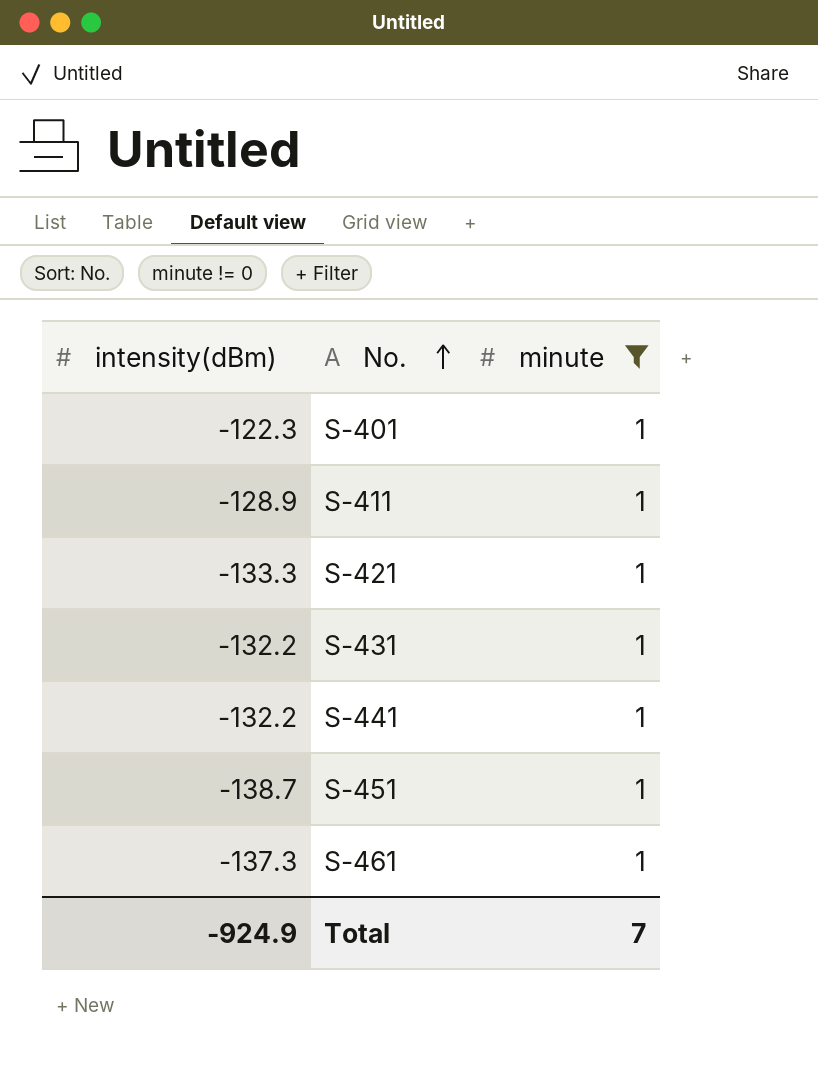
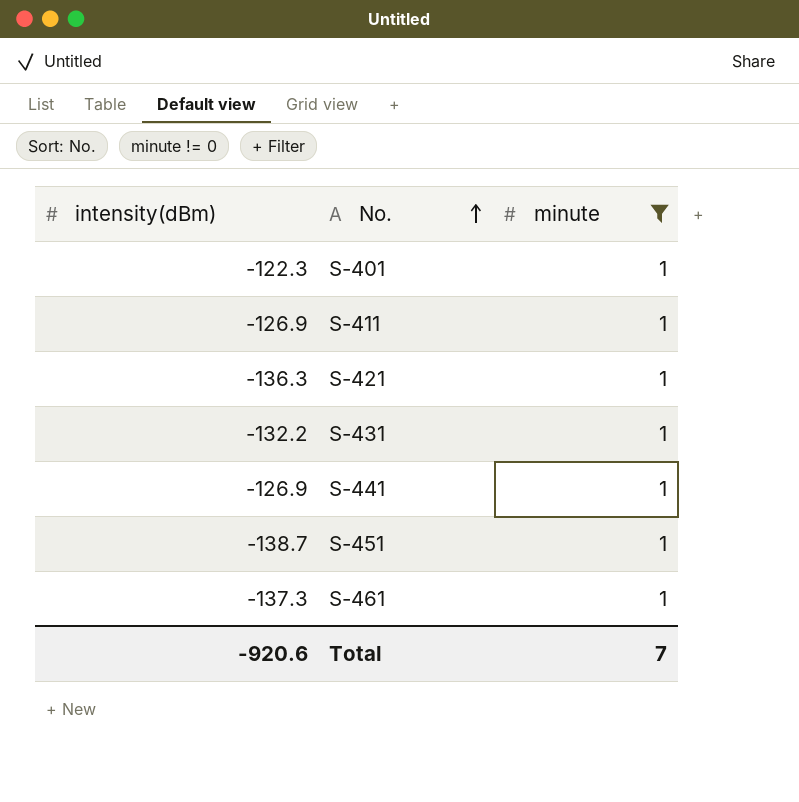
S-411 | intensity(dBm): -128.9 -> -126.9
S-421 | intensity(dBm): -133.3 -> -136.3
S-441 | intensity(dBm): -132.2 -> -126.9
Total | intensity(dBm): -924.9 -> -920.6

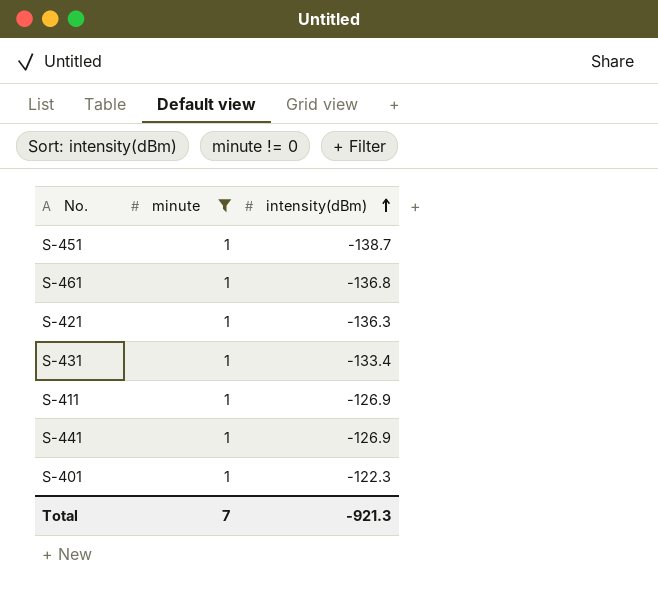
row order: No. ascending -> intensity(dBm) ascending
column intensity(dBm) | position: 1 -> 3
S-461 | intensity(dBm): -137.3 -> -136.8
S-431 | intensity(dBm): -132.2 -> -133.4
Total | intensity(dBm): -920.6 -> -921.3

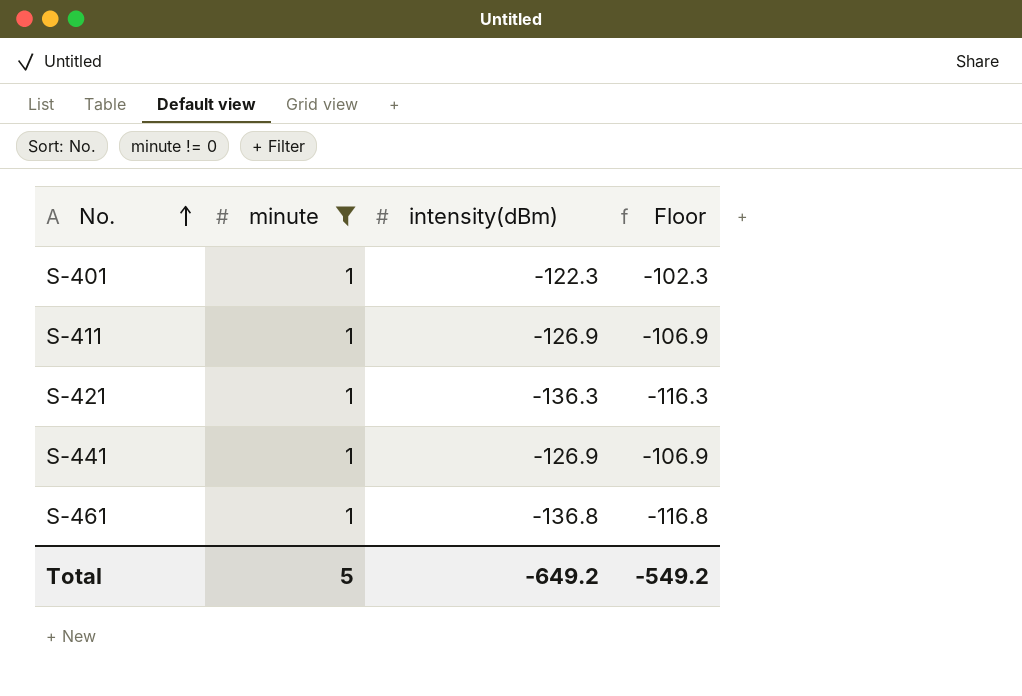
row order: intensity(dBm) ascending -> No. ascending
column Floor | formula: none -> [intensity(dBm)] + 20
row S-451: 1 | -138.7 -> none
row S-431: 1 | -133.4 -> none
Total | minute: 7 -> 5
Total | intensity(dBm): -921.3 -> -649.2

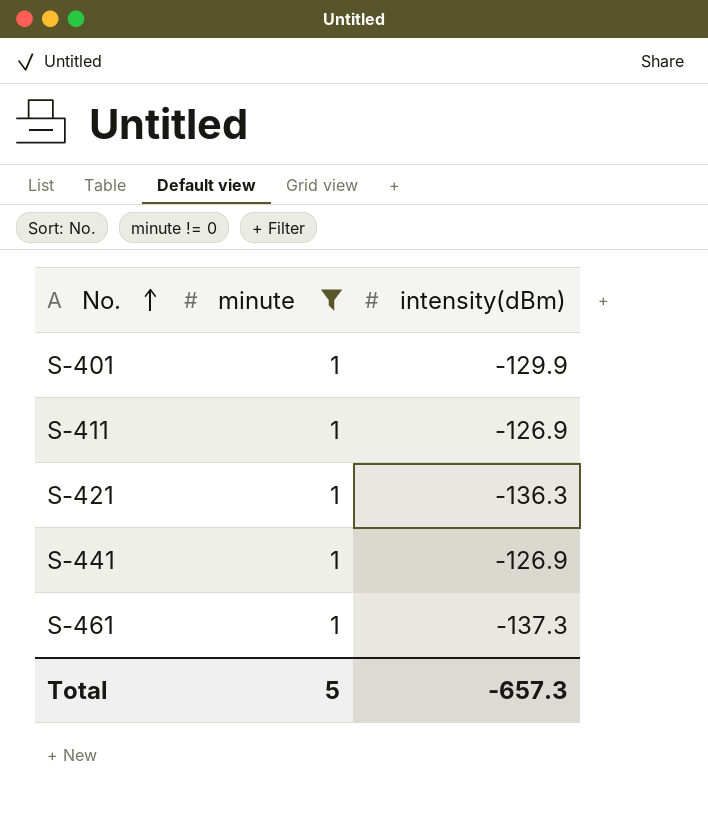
column Floor | formula: [intensity(dBm)] + 20 -> none
S-401 | intensity(dBm): -122.3 -> -129.9
S-461 | intensity(dBm): -136.8 -> -137.3
Total | intensity(dBm): -649.2 -> -657.3

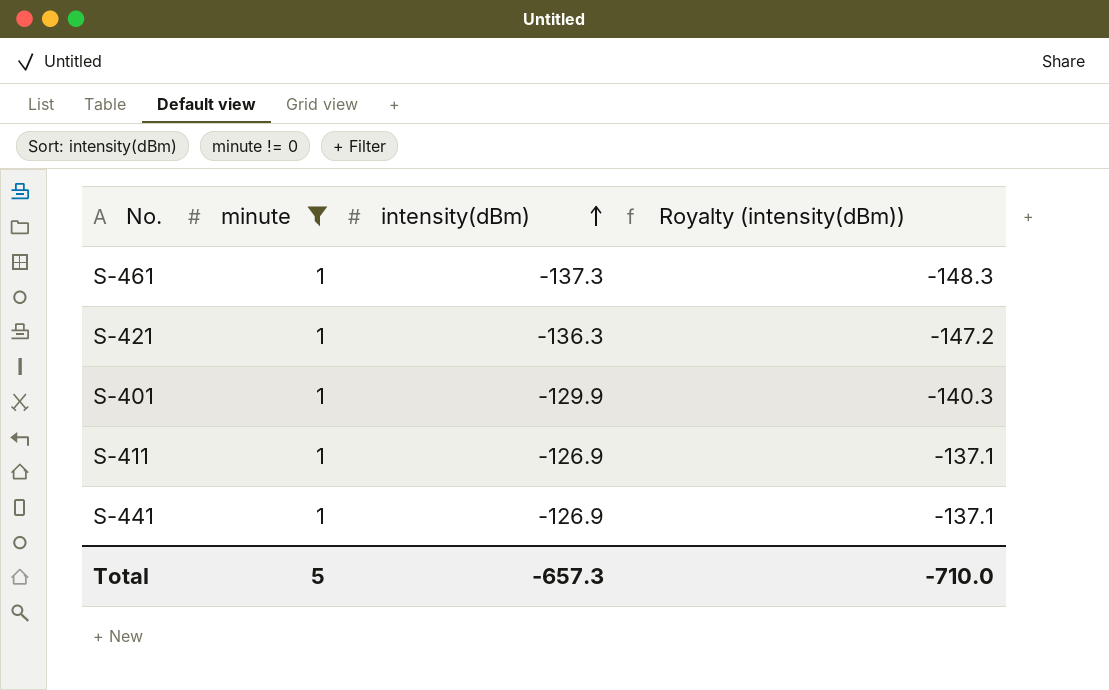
row order: No. ascending -> intensity(dBm) ascending
column Royalty (intensity(dBm)) | formula: none -> [intensity(dBm)] * 1.08

